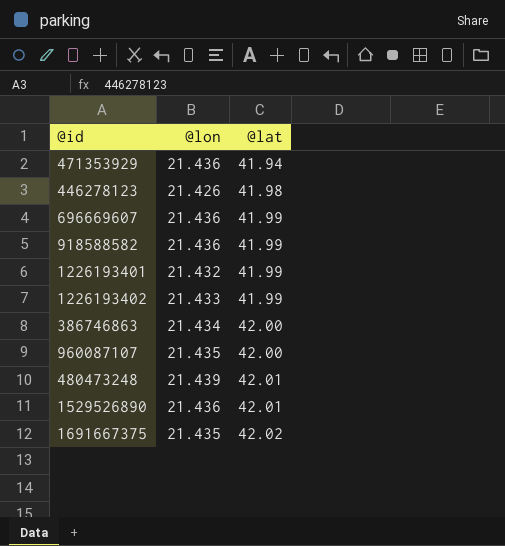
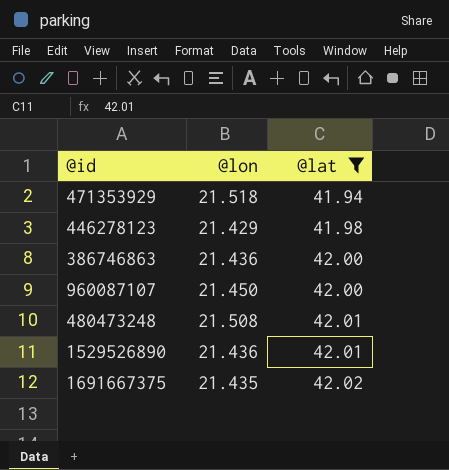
filter: none -> @lat != 41.99
471353929 | @lon: 21.436 -> 21.518
446278123 | @lon: 21.426 -> 21.429
386746863 | @lon: 21.434 -> 21.436
960087107 | @lon: 21.435 -> 21.450
480473248 | @lon: 21.439 -> 21.508

